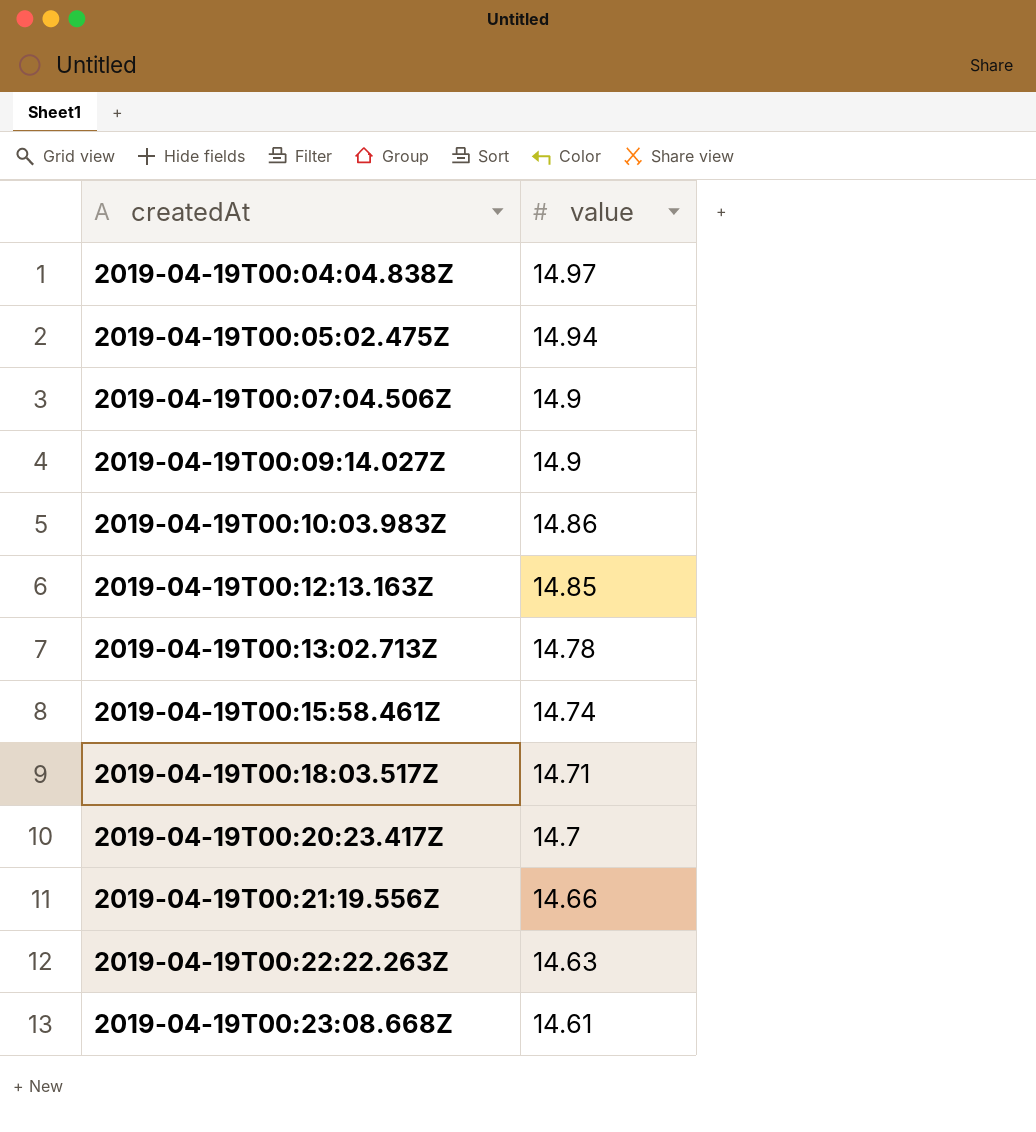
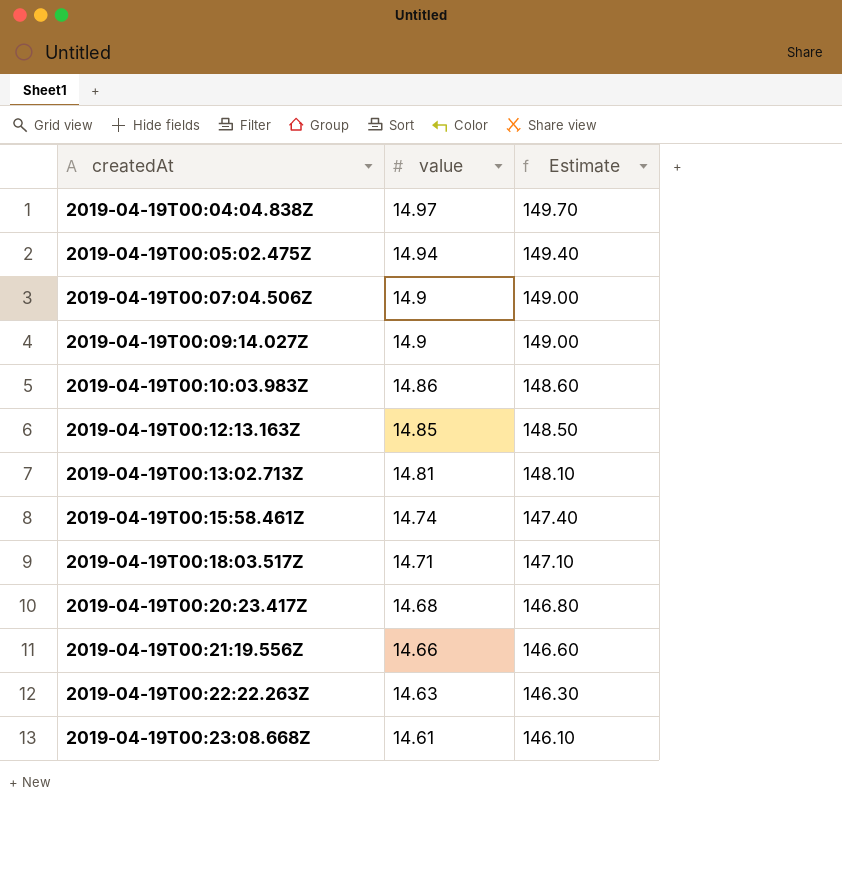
column Estimate | formula: none -> [value] * 10
2019-04-19T00:13:02.713Z | value: 14.78 -> 14.81
2019-04-19T00:20:23.417Z | value: 14.7 -> 14.68

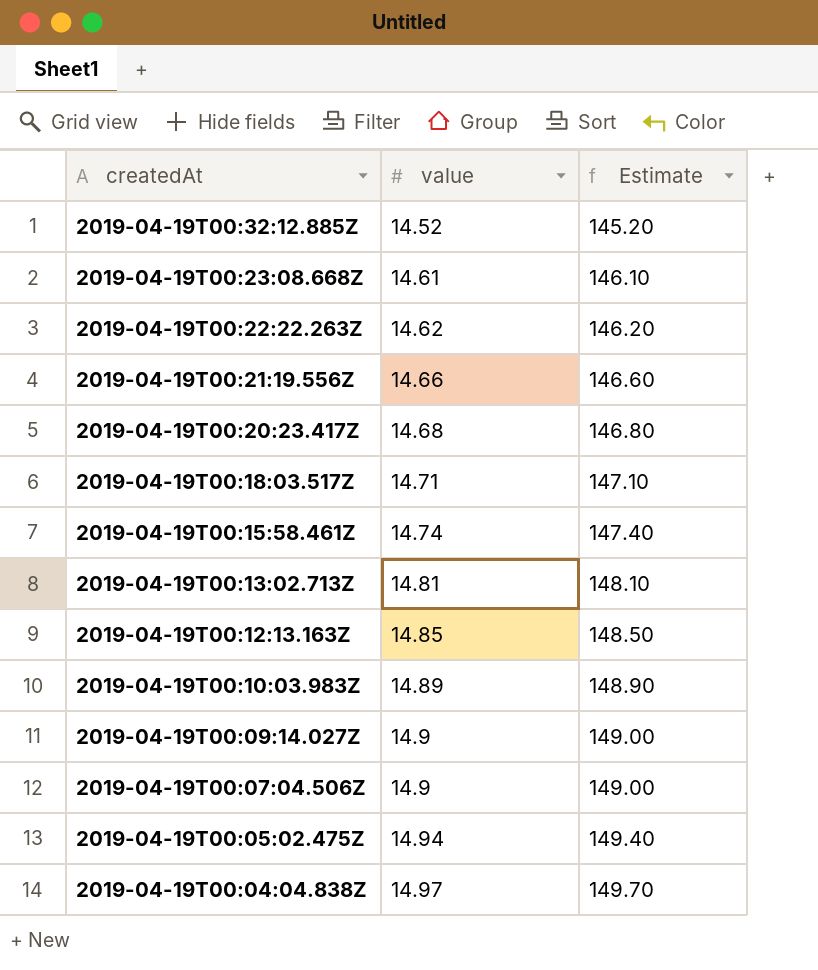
row order: createdAt ascending -> createdAt descending
row 2019-04-19T00:32:12.885Z: none -> 14.52 | 145.20
2019-04-19T00:22:22.263Z | value: 14.63 -> 14.62
2019-04-19T00:22:22.263Z | Estimate: 146.30 -> 146.20
2019-04-19T00:10:03.983Z | value: 14.86 -> 14.89
2019-04-19T00:10:03.983Z | Estimate: 148.60 -> 148.90

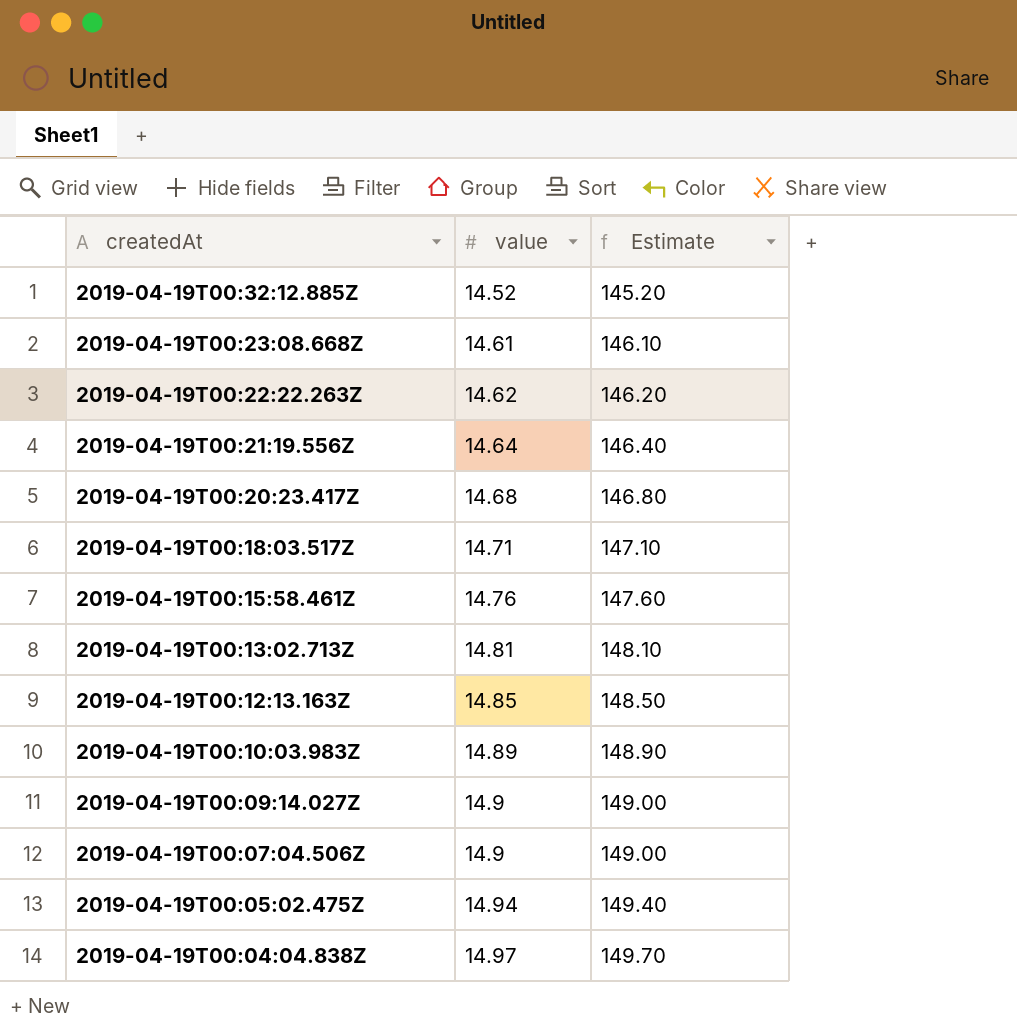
2019-04-19T00:21:19.556Z | value: 14.66 -> 14.64
2019-04-19T00:21:19.556Z | Estimate: 146.60 -> 146.40
2019-04-19T00:15:58.461Z | value: 14.74 -> 14.76
2019-04-19T00:15:58.461Z | Estimate: 147.40 -> 147.60

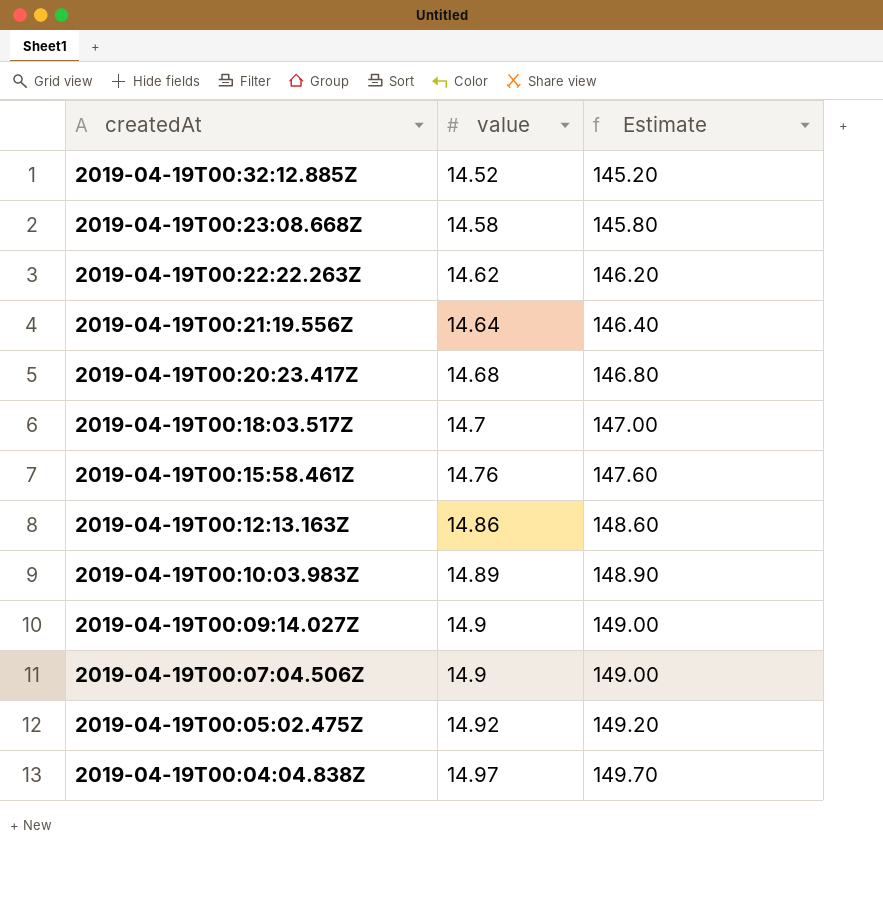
row 2019-04-19T00:13:02.713Z: 14.81 | 148.10 -> none
2019-04-19T00:23:08.668Z | value: 14.61 -> 14.58
2019-04-19T00:23:08.668Z | Estimate: 146.10 -> 145.80
2019-04-19T00:18:03.517Z | value: 14.71 -> 14.7
2019-04-19T00:18:03.517Z | Estimate: 147.10 -> 147.00
2019-04-19T00:12:13.163Z | value: 14.85 -> 14.86
2019-04-19T00:12:13.163Z | Estimate: 148.50 -> 148.60
2019-04-19T00:05:02.475Z | value: 14.94 -> 14.92
2019-04-19T00:05:02.475Z | Estimate: 149.40 -> 149.20

